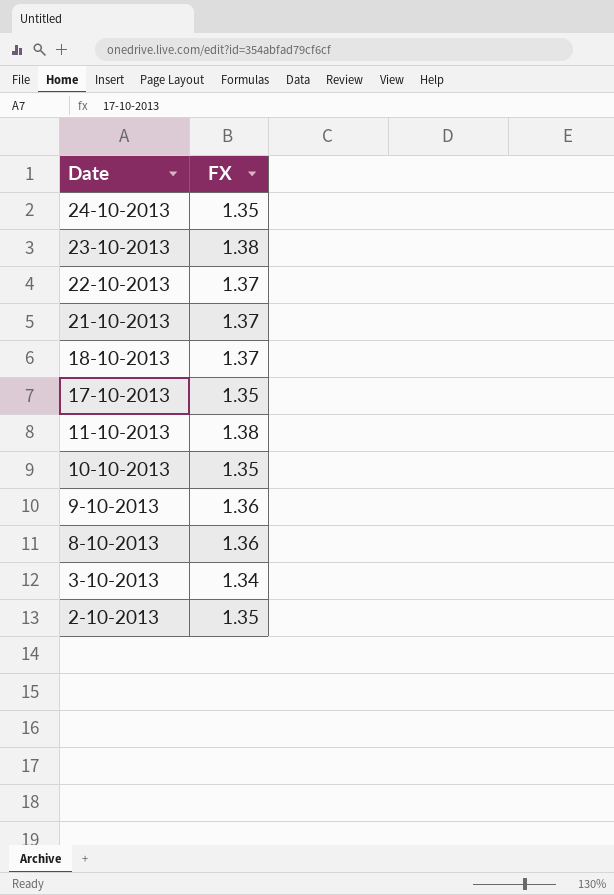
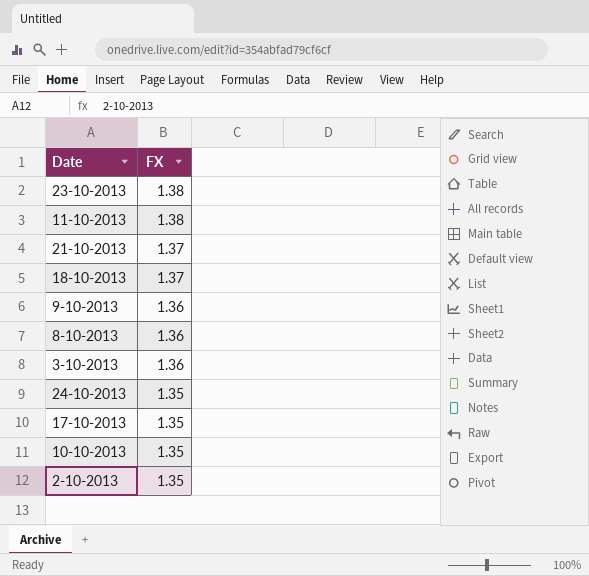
row order: Date descending -> FX descending
row 22-10-2013: 1.37 -> none
3-10-2013 | FX: 1.34 -> 1.36

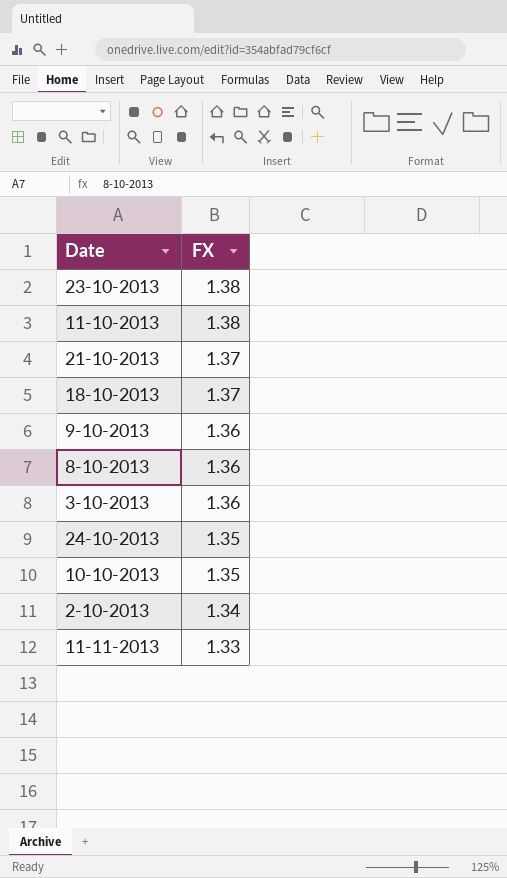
row 17-10-2013: 1.35 -> none
2-10-2013 | FX: 1.35 -> 1.34
row 11-11-2013: none -> 1.33

